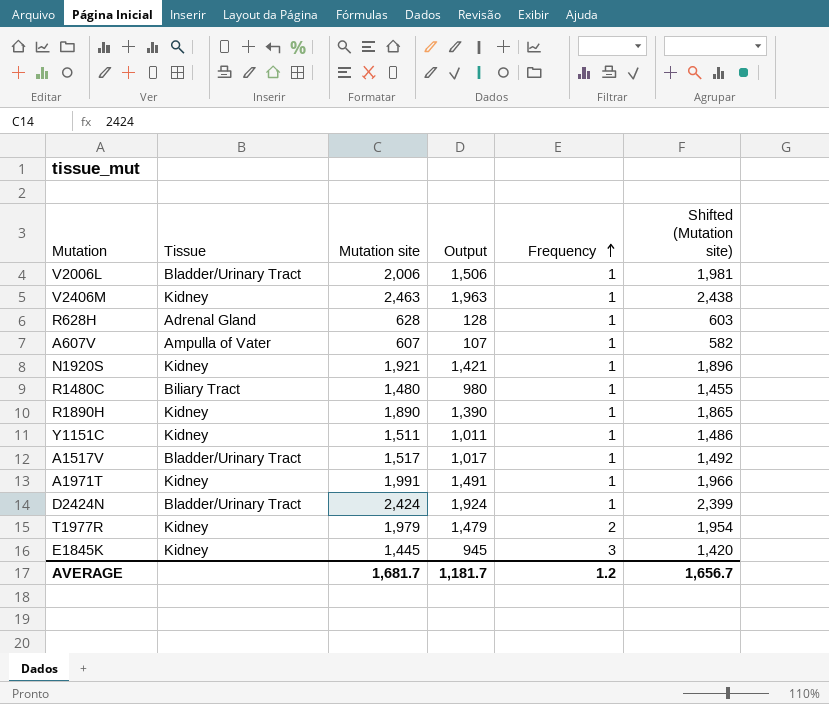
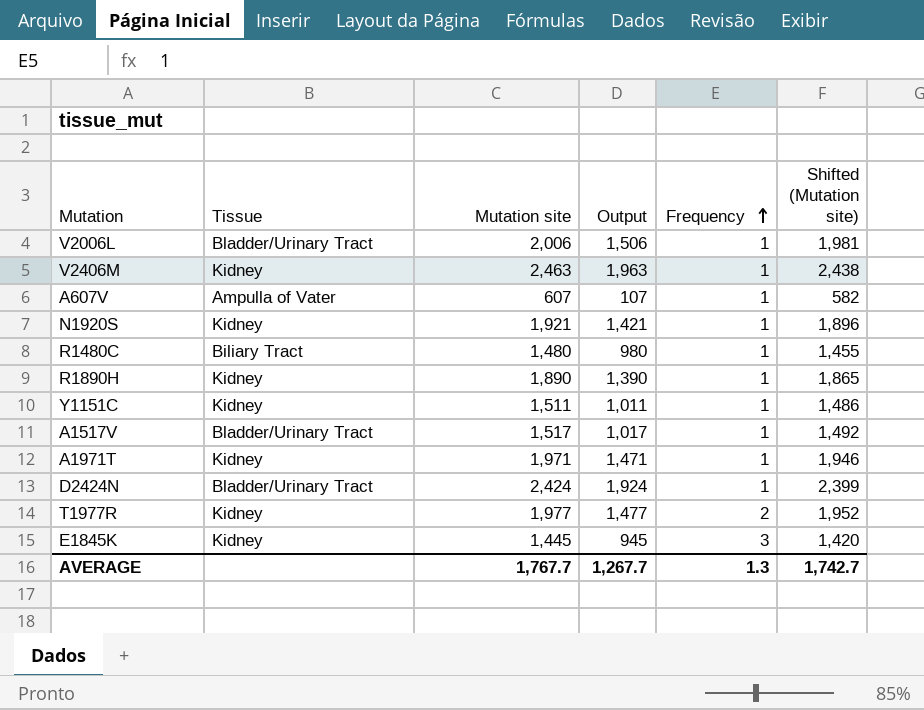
row R628H: Adrenal Gland | 628 | 128 | 1 | 603 -> none
A1971T | Mutation site: 1,991 -> 1,971
A1971T | Output: 1,491 -> 1,471
A1971T | Shifted (Mutation site): 1,966 -> 1,946
T1977R | Mutation site: 1,979 -> 1,977
T1977R | Output: 1,479 -> 1,477
T1977R | Shifted (Mutation site): 1,954 -> 1,952
AVERAGE | Mutation site: 1,681.7 -> 1,767.7
AVERAGE | Output: 1,181.7 -> 1,267.7
AVERAGE | Frequency: 1.2 -> 1.3
AVERAGE | Shifted (Mutation site): 1,656.7 -> 1,742.7

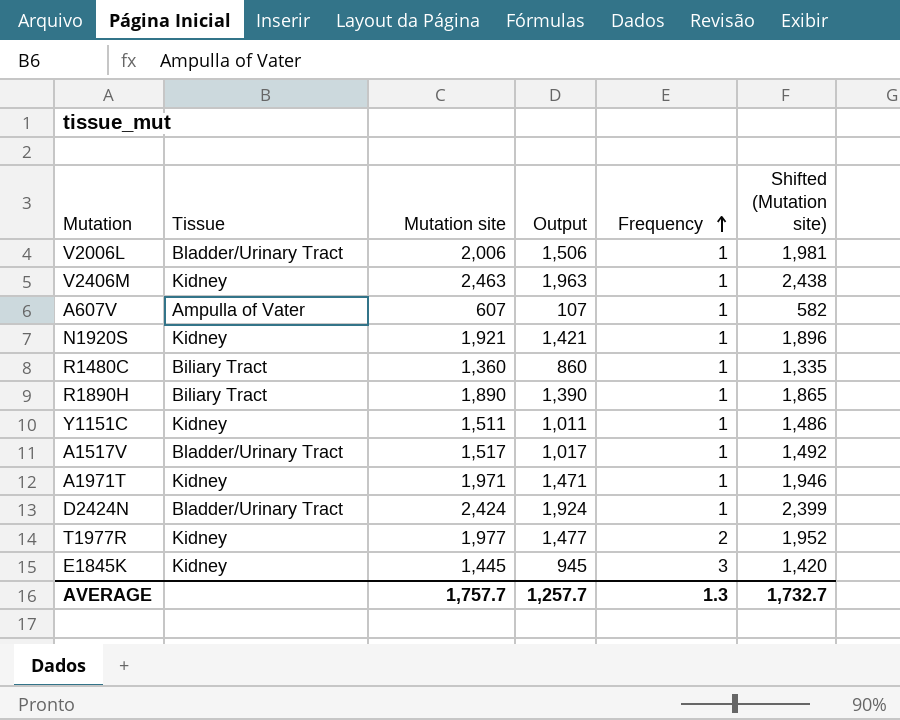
R1480C | Mutation site: 1,480 -> 1,360
R1480C | Output: 980 -> 860
R1480C | Shifted (Mutation site): 1,455 -> 1,335
R1890H | Tissue: Kidney -> Biliary Tract
AVERAGE | Mutation site: 1,767.7 -> 1,757.7
AVERAGE | Output: 1,267.7 -> 1,257.7
AVERAGE | Shifted (Mutation site): 1,742.7 -> 1,732.7

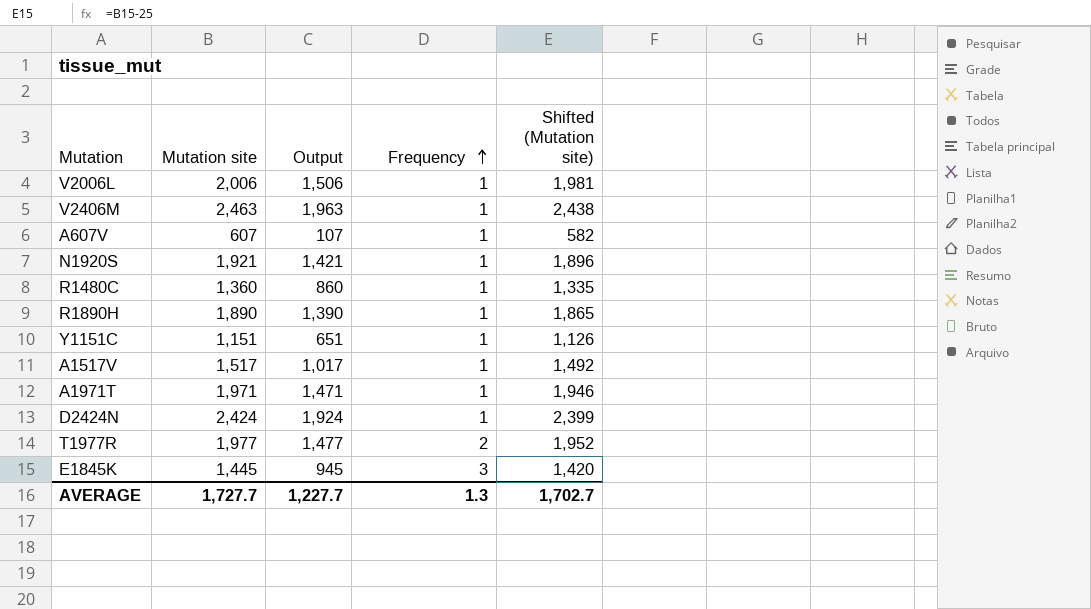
column Tissue | position: 2 -> none
Y1151C | Mutation site: 1,511 -> 1,151
Y1151C | Output: 1,011 -> 651
Y1151C | Shifted (Mutation site): 1,486 -> 1,126
AVERAGE | Mutation site: 1,757.7 -> 1,727.7
AVERAGE | Output: 1,257.7 -> 1,227.7
AVERAGE | Shifted (Mutation site): 1,732.7 -> 1,702.7

